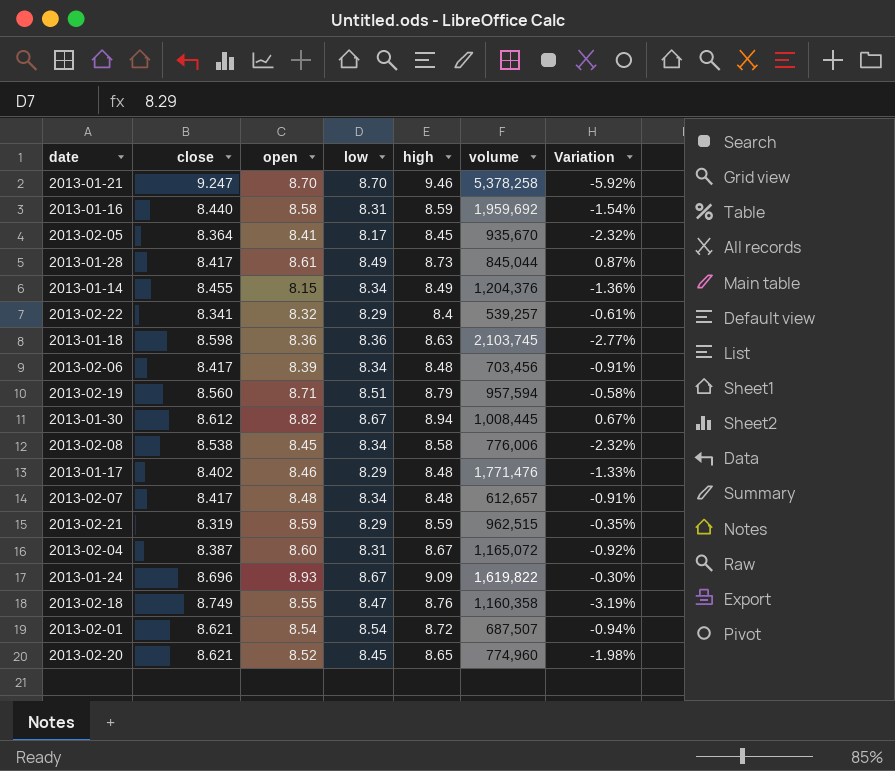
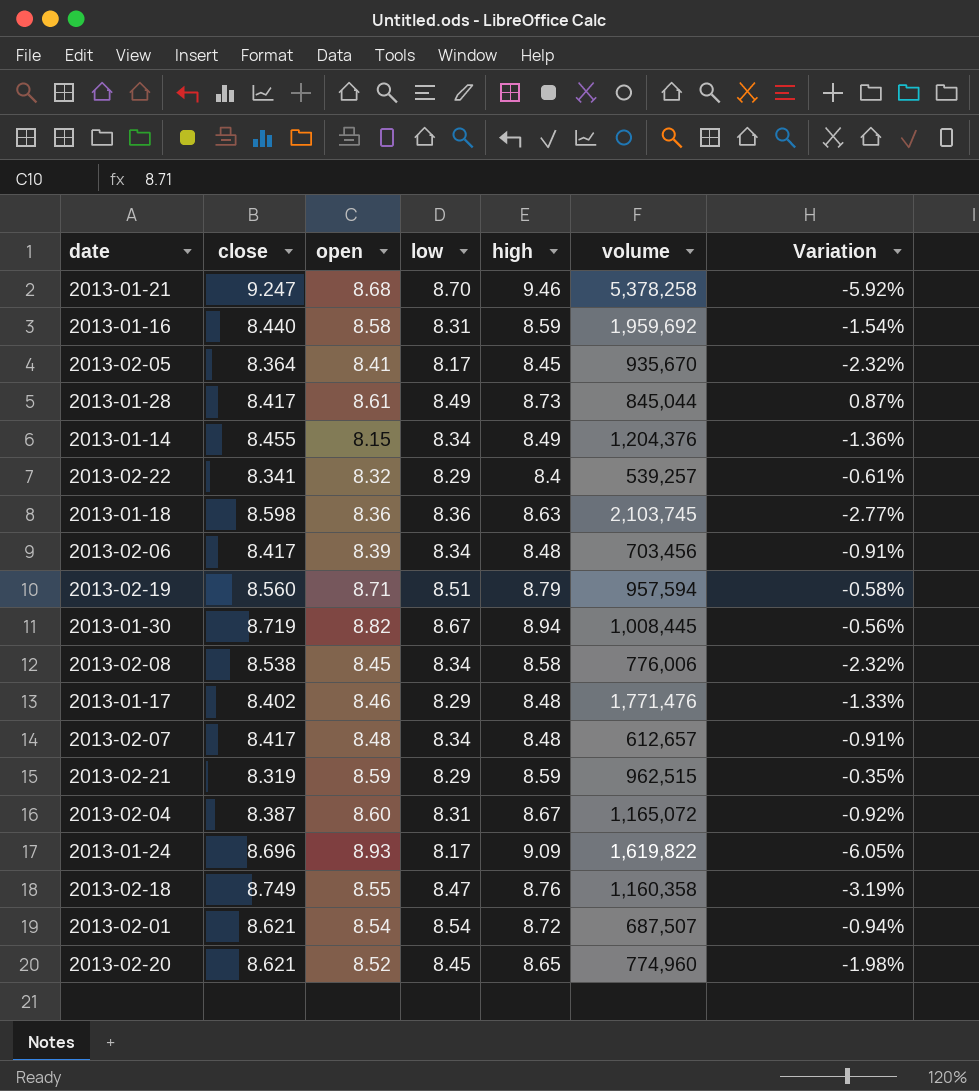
2013-01-21 | open: 8.70 -> 8.68
2013-01-30 | close: 8.612 -> 8.719
2013-01-30 | Variation: 0.67% -> -0.56%
2013-01-24 | low: 8.67 -> 8.17
2013-01-24 | Variation: -0.30% -> -6.05%

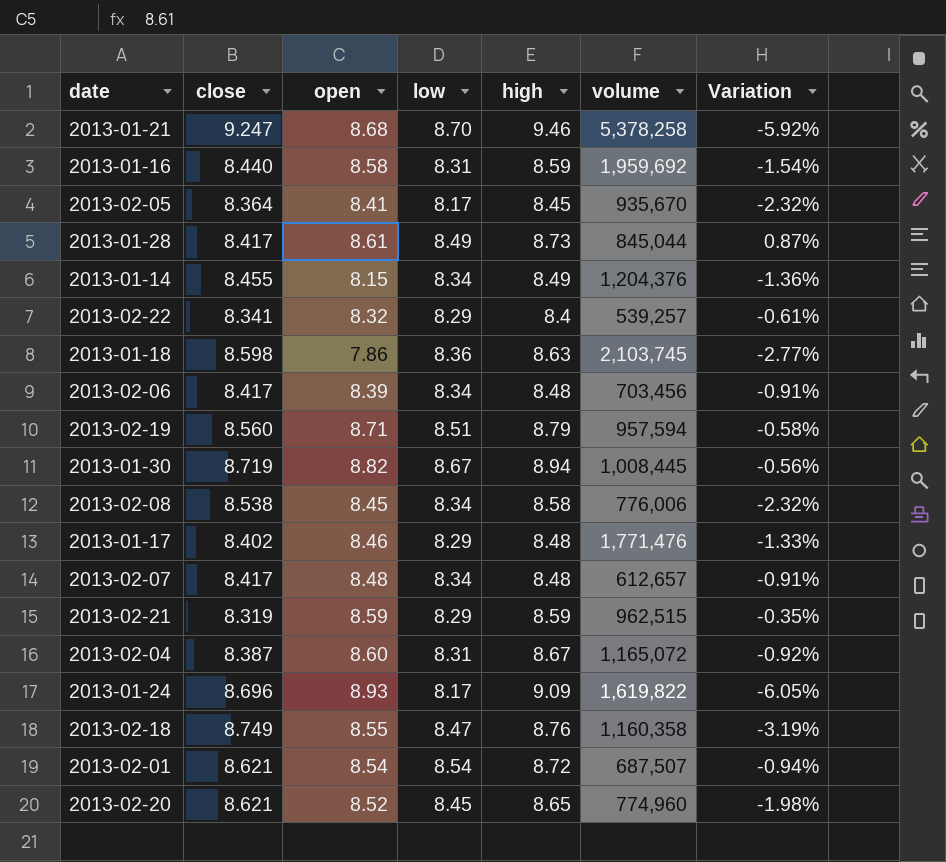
2013-01-18 | open: 8.36 -> 7.86

